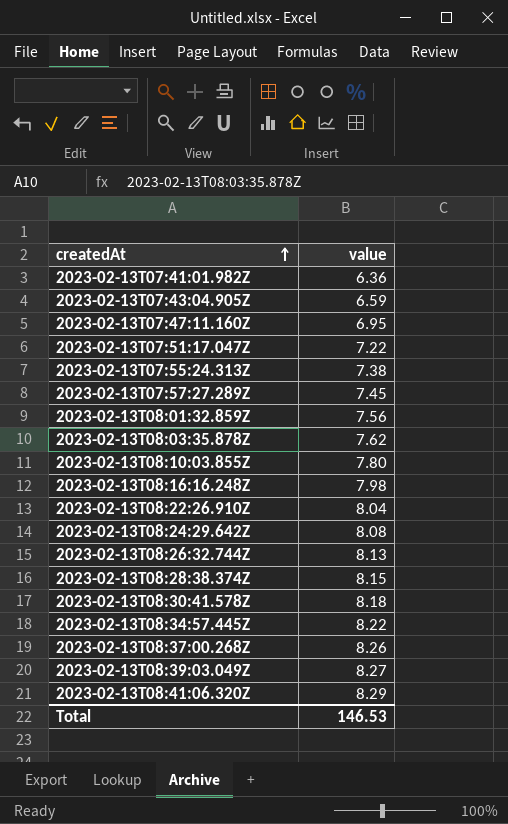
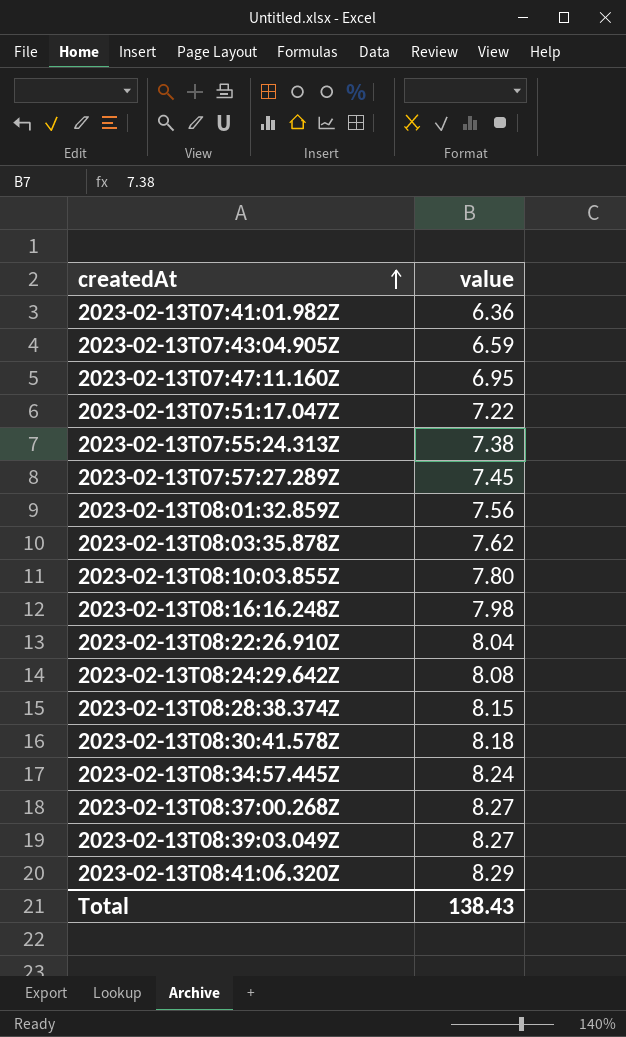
row 2023-02-13T08:26:32.744Z: 8.13 -> none
2023-02-13T08:34:57.445Z | value: 8.22 -> 8.24
2023-02-13T08:37:00.268Z | value: 8.26 -> 8.27
Total | value: 146.53 -> 138.43

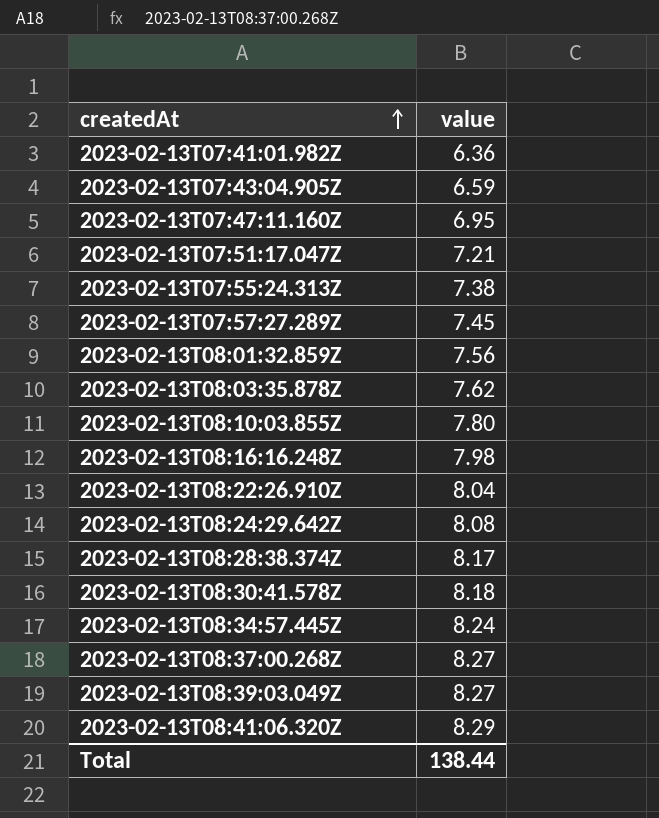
2023-02-13T07:51:17.047Z | value: 7.22 -> 7.21
2023-02-13T08:28:38.374Z | value: 8.15 -> 8.17
Total | value: 138.43 -> 138.44

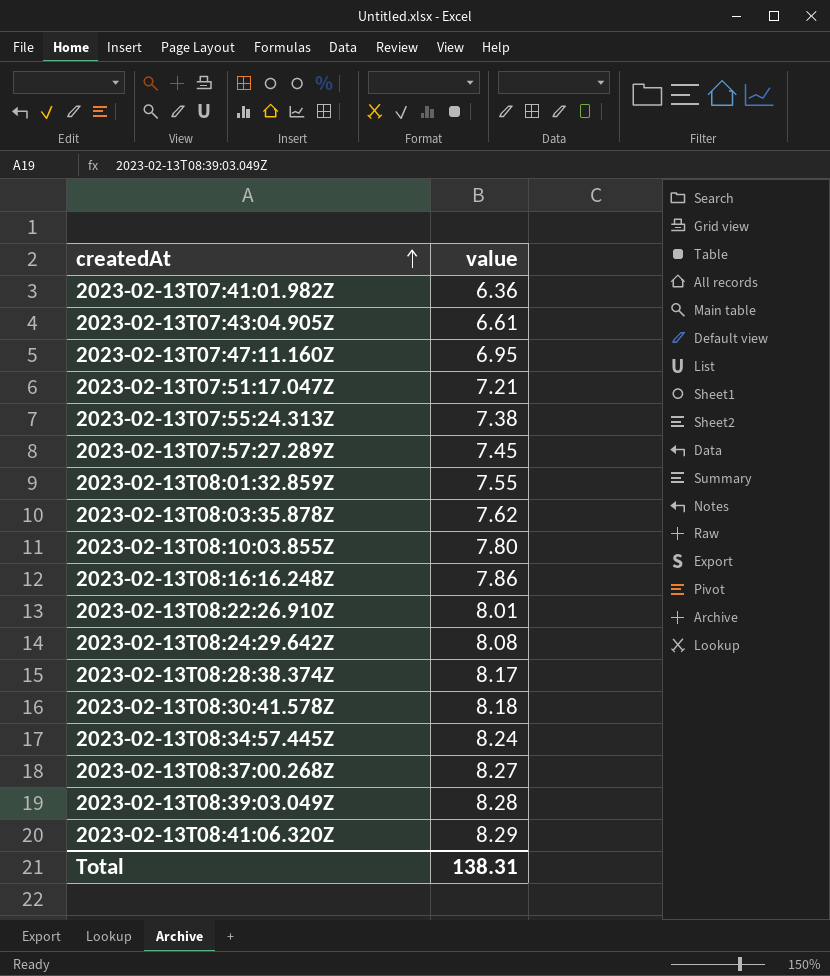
2023-02-13T07:43:04.905Z | value: 6.59 -> 6.61
2023-02-13T08:01:32.859Z | value: 7.56 -> 7.55
2023-02-13T08:16:16.248Z | value: 7.98 -> 7.86
2023-02-13T08:22:26.910Z | value: 8.04 -> 8.01
2023-02-13T08:39:03.049Z | value: 8.27 -> 8.28
Total | value: 138.44 -> 138.31

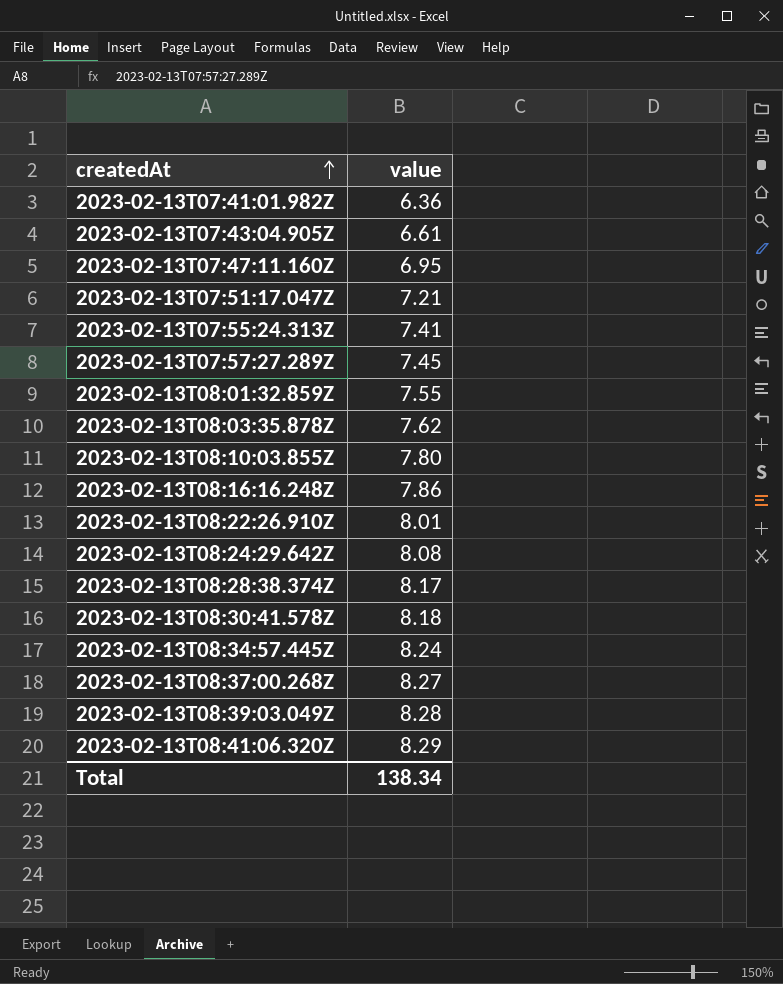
2023-02-13T07:55:24.313Z | value: 7.38 -> 7.41
Total | value: 138.31 -> 138.34

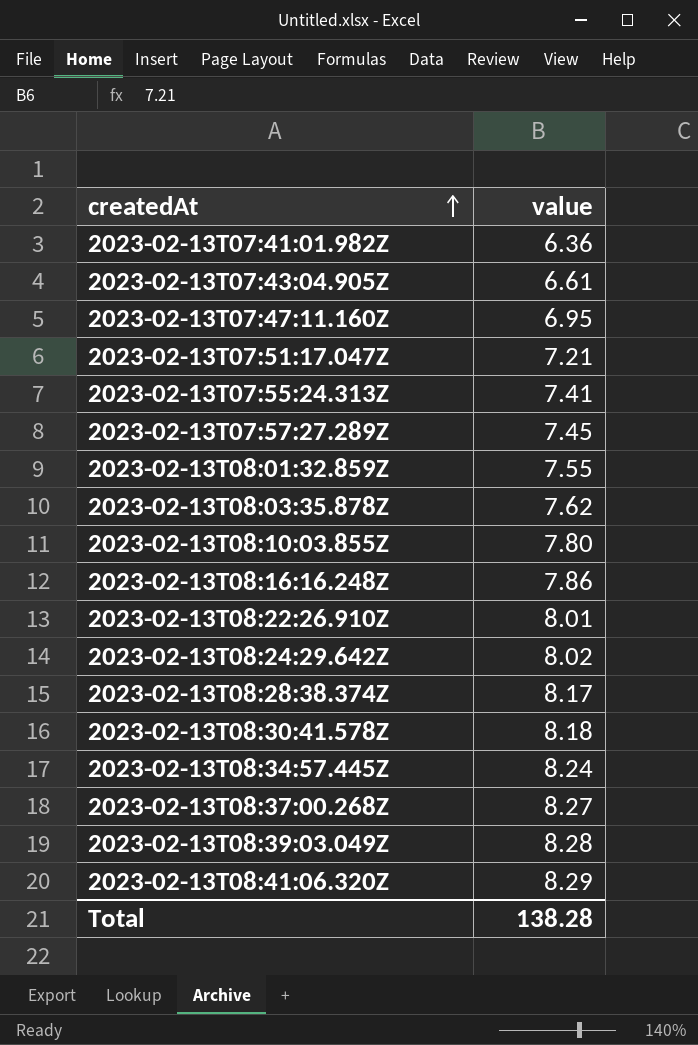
2023-02-13T08:24:29.642Z | value: 8.08 -> 8.02
Total | value: 138.34 -> 138.28

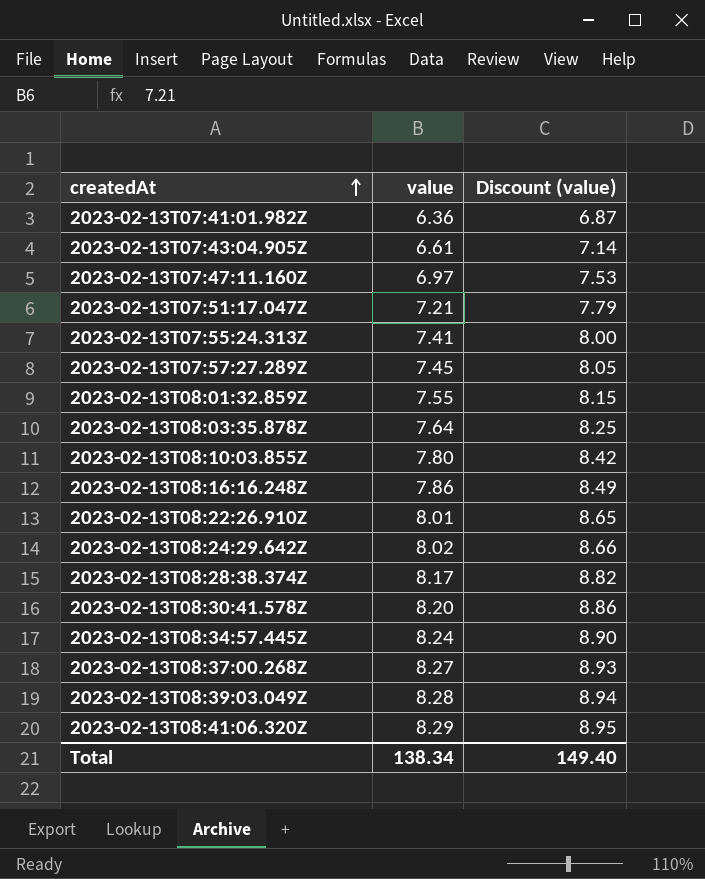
column Discount (value) | formula: none -> [value] * 1.08
2023-02-13T07:47:11.160Z | value: 6.95 -> 6.97
2023-02-13T08:03:35.878Z | value: 7.62 -> 7.64
2023-02-13T08:30:41.578Z | value: 8.18 -> 8.20
Total | value: 138.28 -> 138.34

